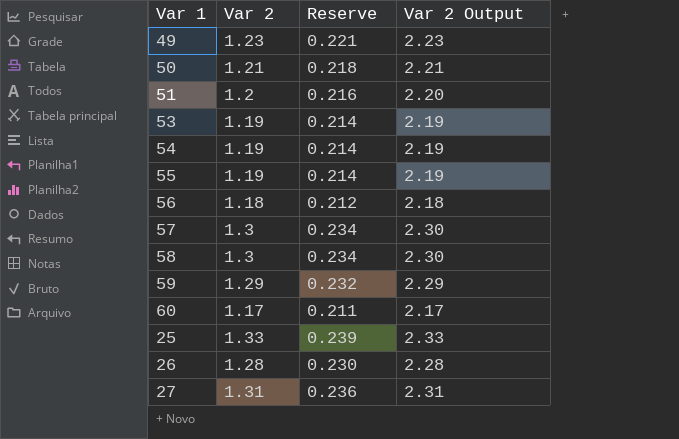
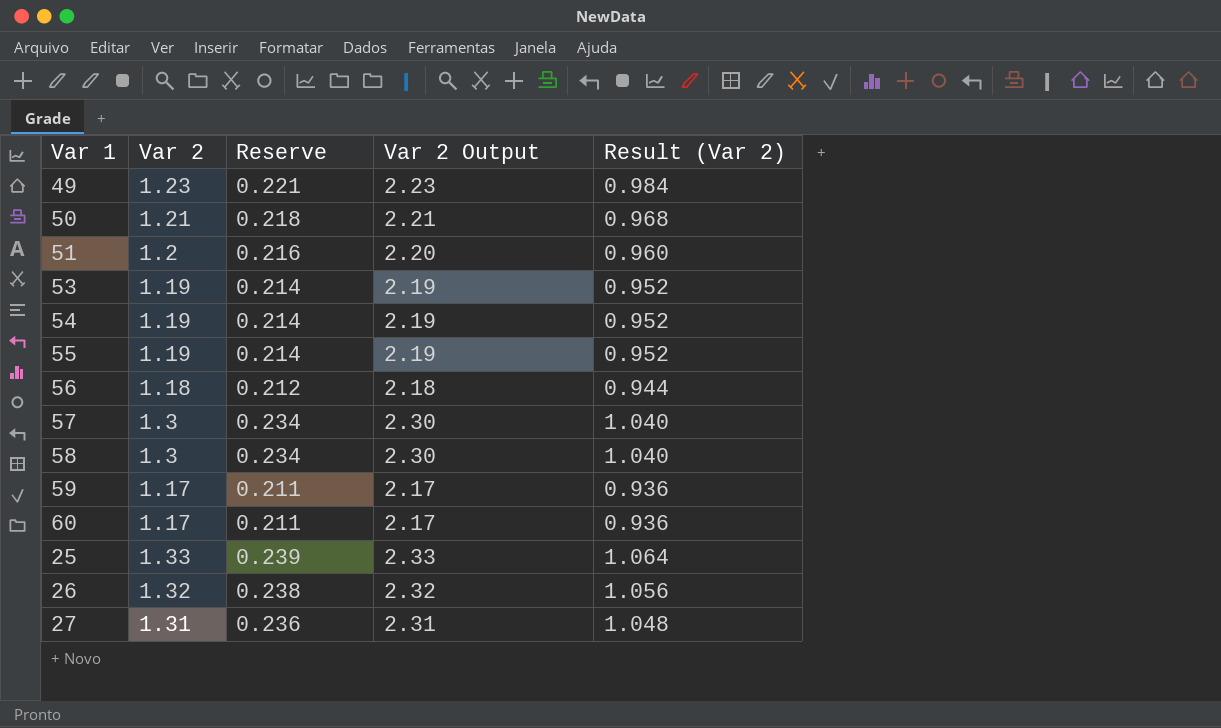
column Result (Var 2) | formula: none -> [Var 2] * 0.8
59 | Var 2: 1.29 -> 1.17
59 | Reserve: 0.232 -> 0.211
59 | Var 2 Output: 2.29 -> 2.17
26 | Var 2: 1.28 -> 1.32
26 | Reserve: 0.230 -> 0.238
26 | Var 2 Output: 2.28 -> 2.32

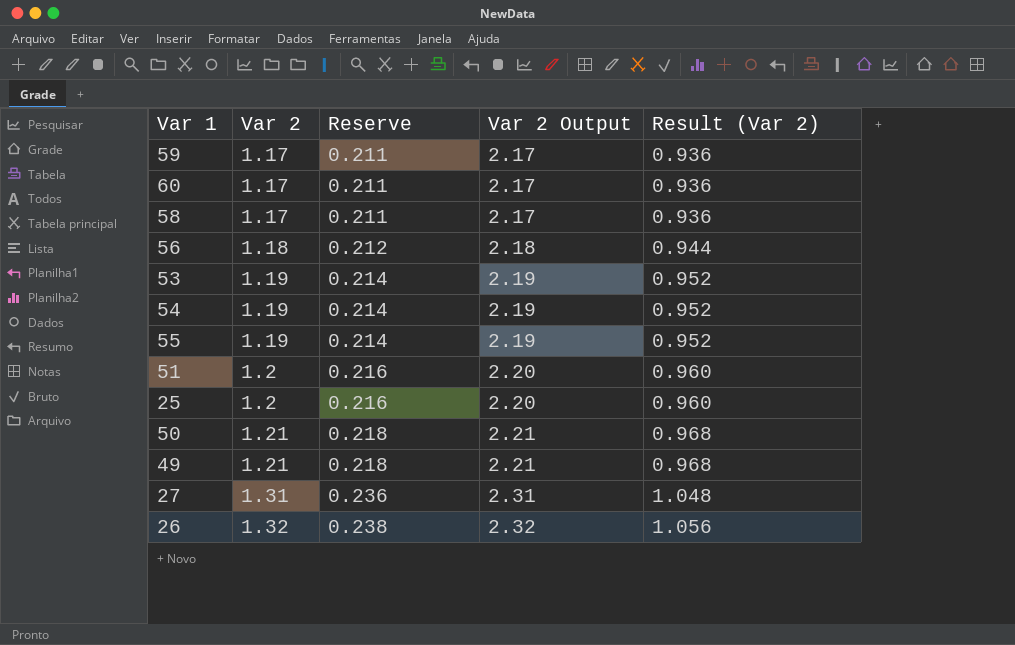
row order: none -> Var 2 ascending
row 57: 1.3 | 0.234 | 2.30 | 1.040 -> none
58 | Var 2: 1.3 -> 1.17
58 | Reserve: 0.234 -> 0.211
58 | Var 2 Output: 2.30 -> 2.17
58 | Result (Var 2): 1.040 -> 0.936
25 | Var 2: 1.33 -> 1.2
25 | Reserve: 0.239 -> 0.216
25 | Var 2 Output: 2.33 -> 2.20
25 | Result (Var 2): 1.064 -> 0.960
49 | Var 2: 1.23 -> 1.21
49 | Reserve: 0.221 -> 0.218
49 | Var 2 Output: 2.23 -> 2.21
49 | Result (Var 2): 0.984 -> 0.968

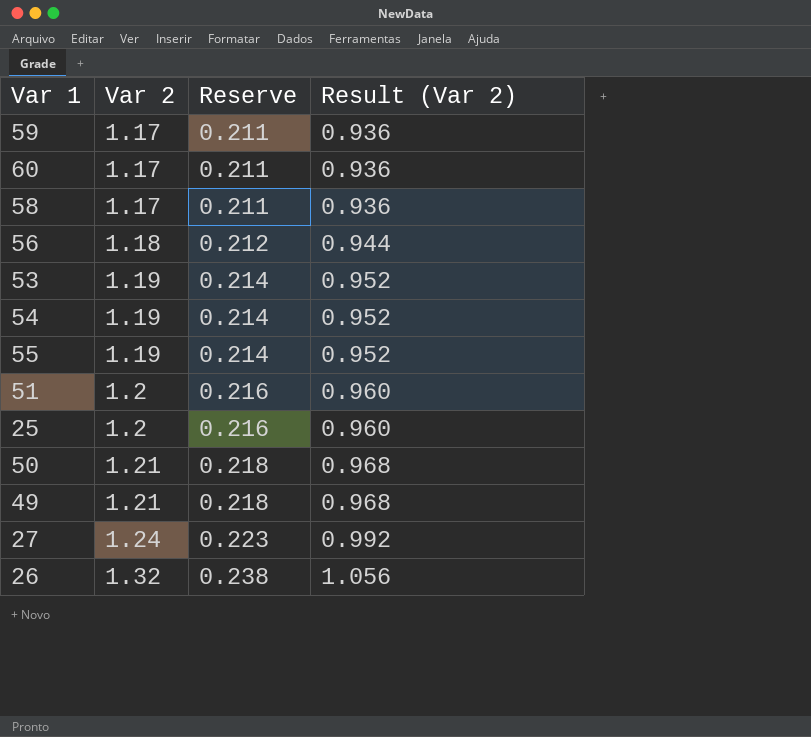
column Var 2 Output | formula: [Var 2] + 1 -> none
27 | Var 2: 1.31 -> 1.24
27 | Reserve: 0.236 -> 0.223
27 | Result (Var 2): 1.048 -> 0.992

